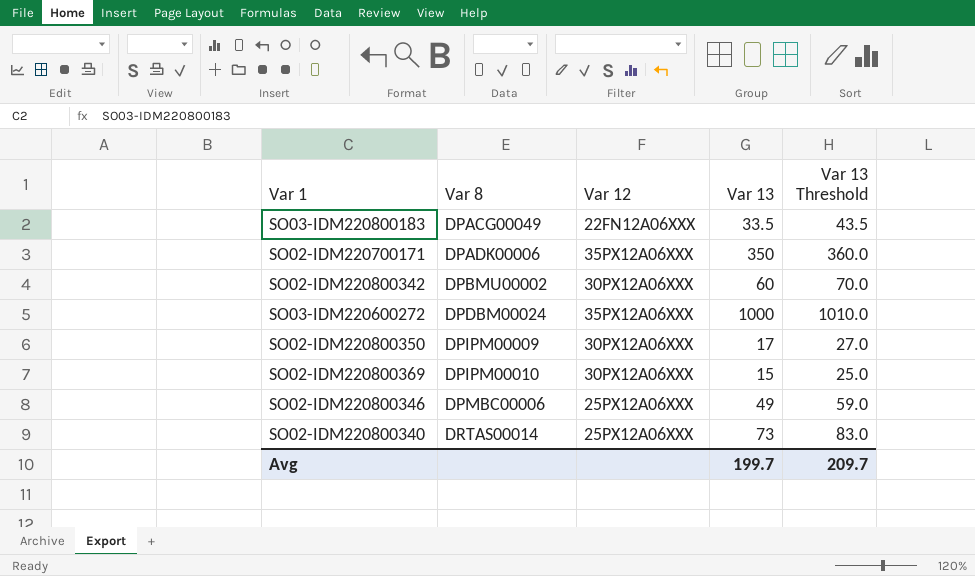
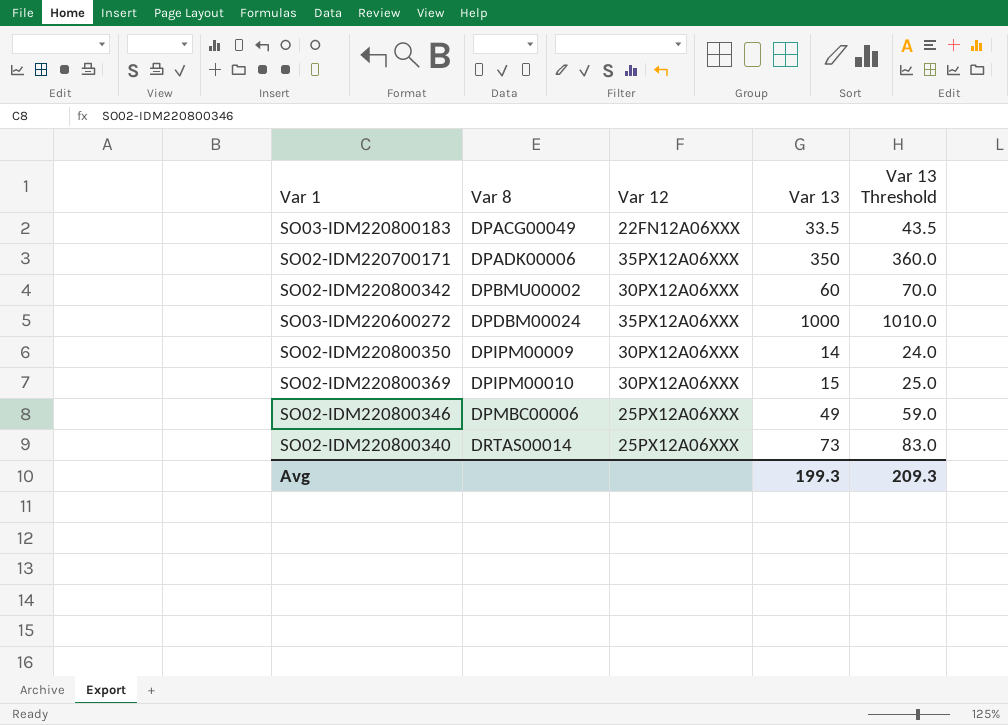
SO02-IDM220800350 | Var 13: 17 -> 14
SO02-IDM220800350 | Var 13 Threshold: 27.0 -> 24.0
Avg | Var 13: 199.7 -> 199.3
Avg | Var 13 Threshold: 209.7 -> 209.3

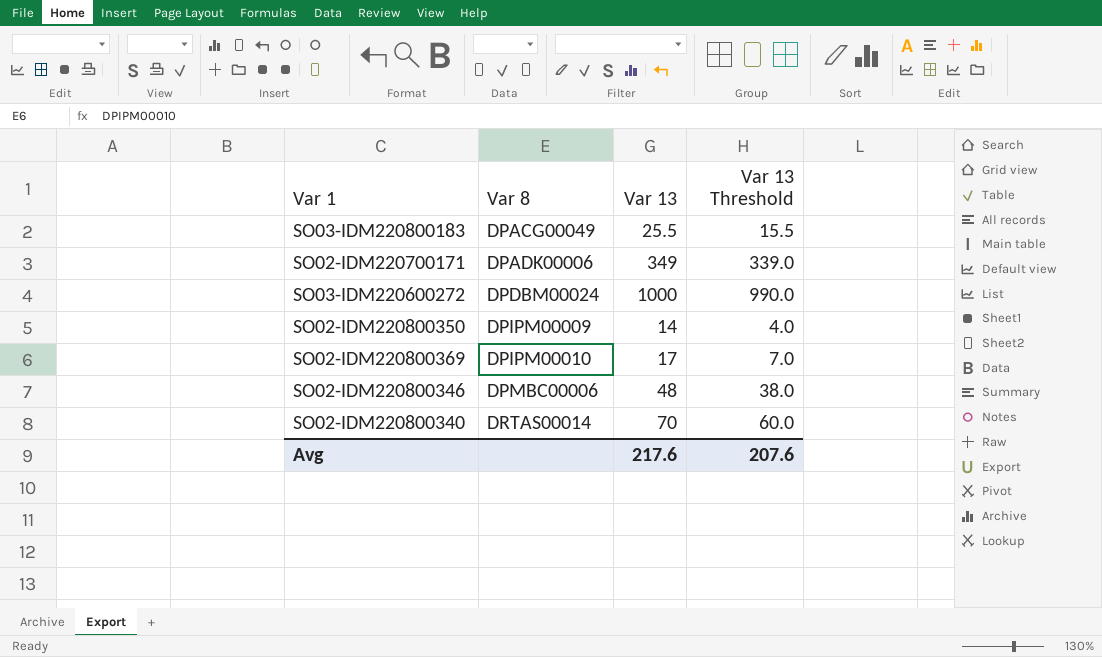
column Var 12 | position: 3 -> none
column Var 13 Threshold | formula: [Var 13] + 10 -> [Var 13] - 10
row SO02-IDM220800342: DPBMU00002 | 30PX12A06XXX | 60 | 70.0 -> none
SO03-IDM220800183 | Var 13: 33.5 -> 25.5
SO02-IDM220700171 | Var 13: 350 -> 349
SO02-IDM220800369 | Var 13: 15 -> 17
SO02-IDM220800346 | Var 13: 49 -> 48
SO02-IDM220800340 | Var 13: 73 -> 70
Avg | Var 13: 199.3 -> 217.6
Avg | Var 13 Threshold: 209.3 -> 207.6

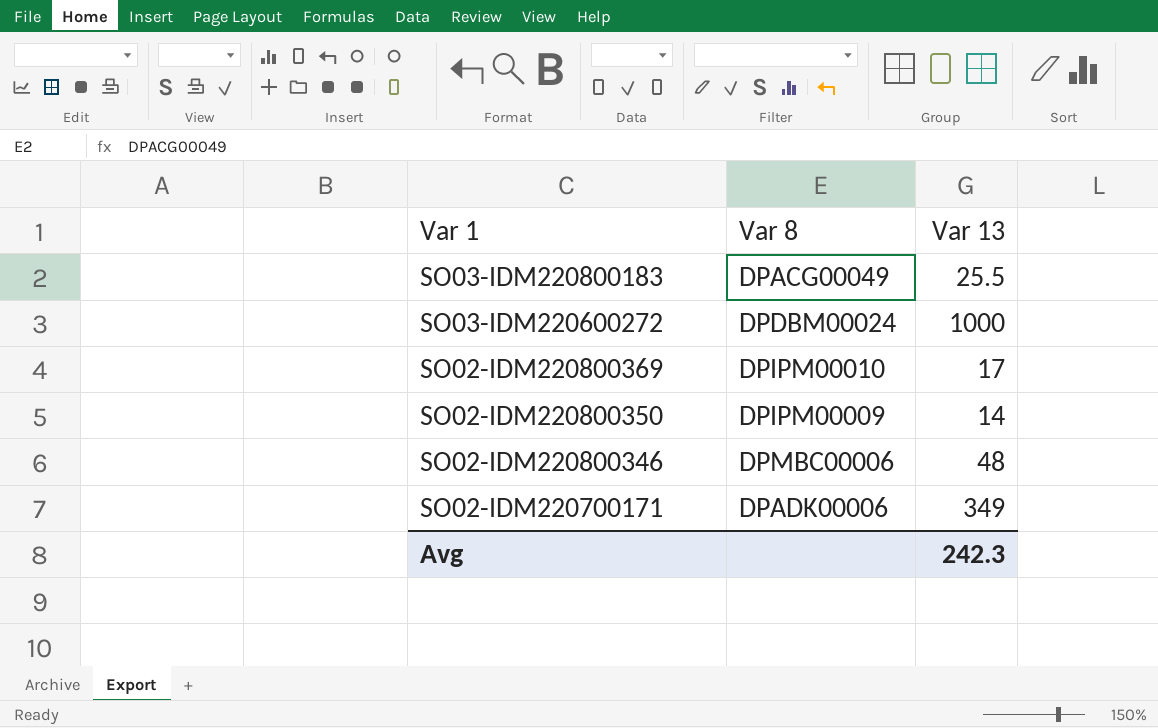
row order: Var 8 ascending -> Var 1 descending
column Var 13 Threshold | formula: [Var 13] - 10 -> none
row SO02-IDM220800340: DRTAS00014 | 70 | 60.0 -> none
Avg | Var 13: 217.6 -> 242.3

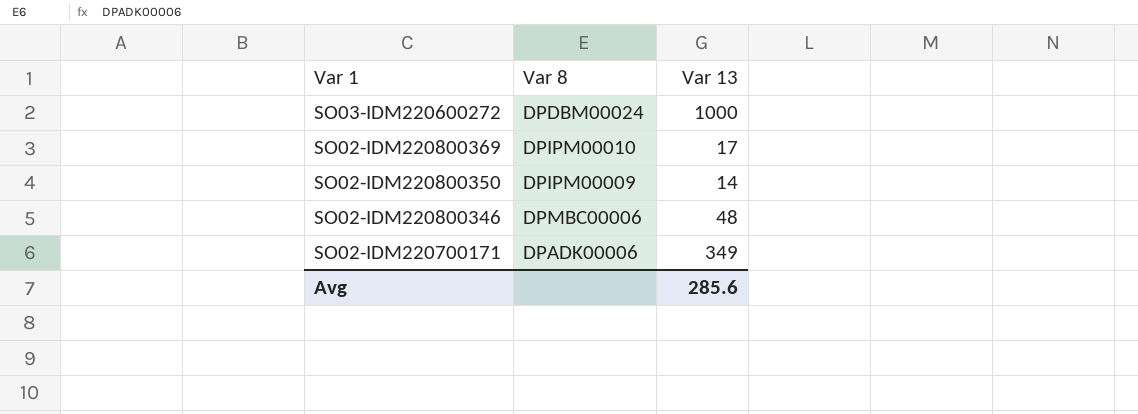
row SO03-IDM220800183: DPACG00049 | 25.5 -> none
Avg | Var 13: 242.3 -> 285.6

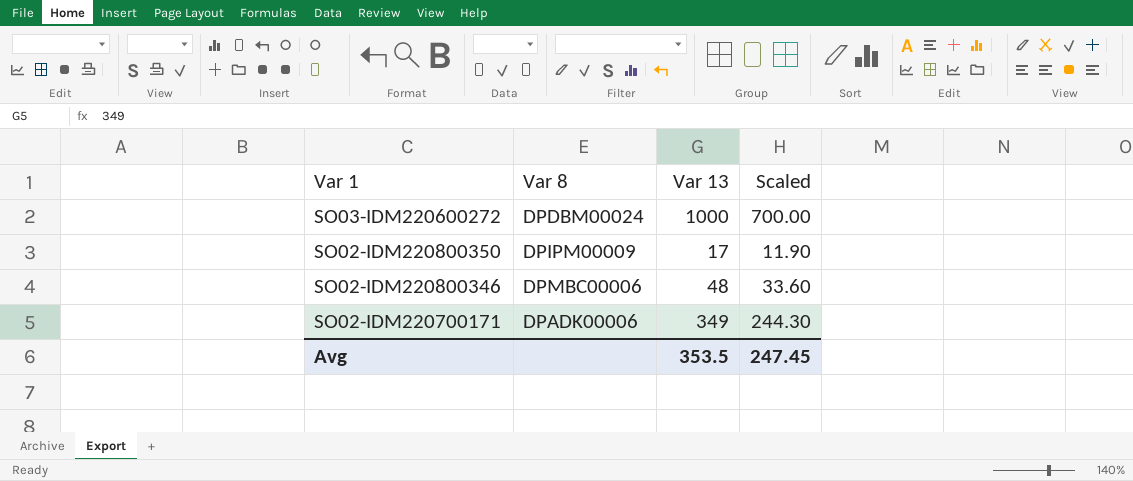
column Scaled | formula: none -> [Var 13] * 0.7
row SO02-IDM220800369: DPIPM00010 | 17 -> none
SO02-IDM220800350 | Var 13: 14 -> 17
Avg | Var 13: 285.6 -> 353.5

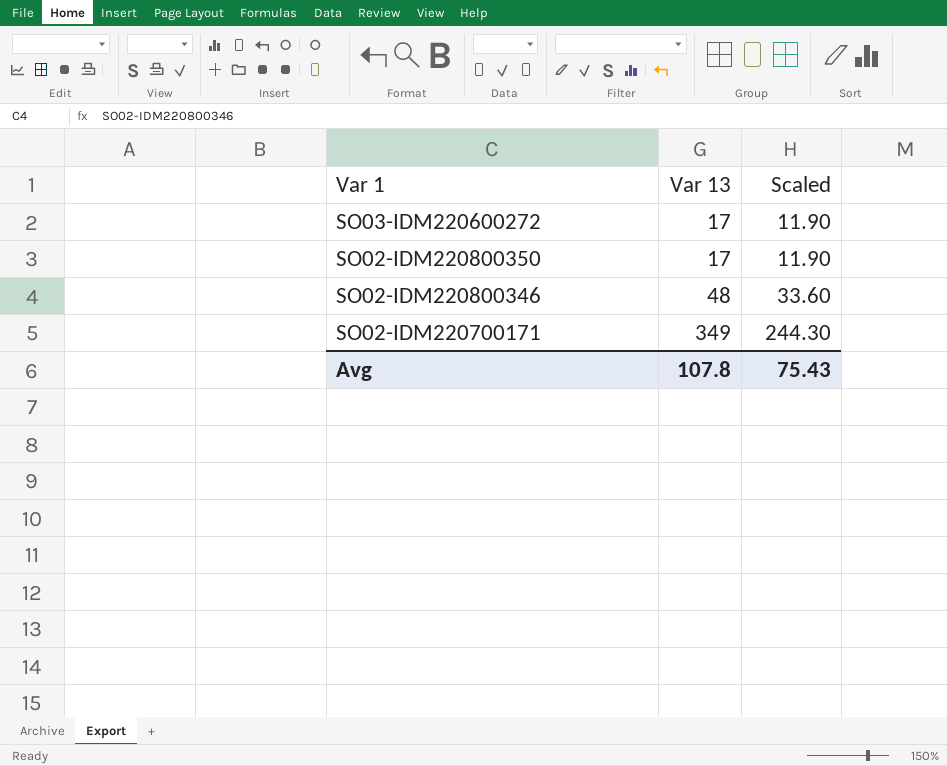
column Var 8 | position: 2 -> none
SO03-IDM220600272 | Var 13: 1000 -> 17
SO03-IDM220600272 | Scaled: 700.00 -> 11.90
Avg | Var 13: 353.5 -> 107.8
Avg | Scaled: 247.45 -> 75.43

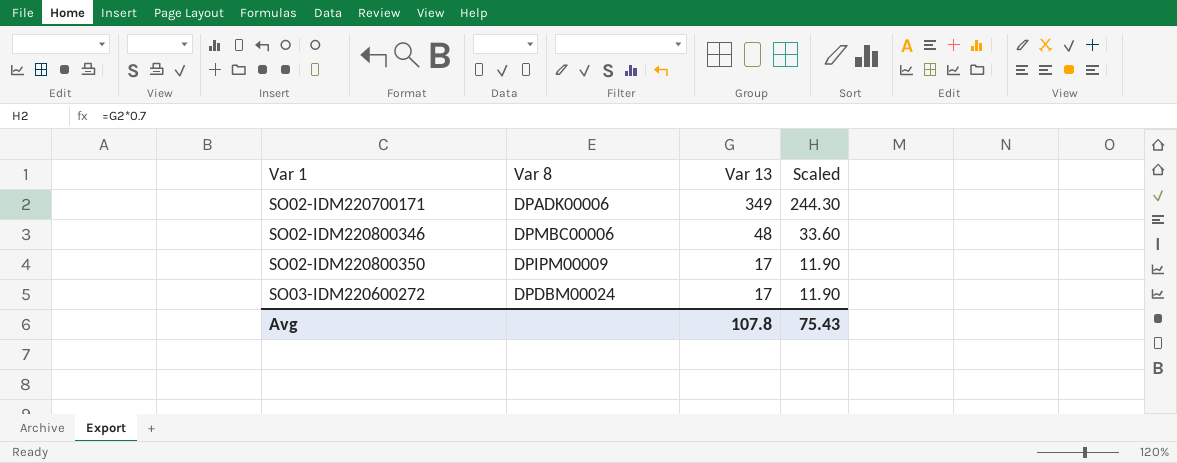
row order: Var 1 descending -> Var 1 ascending
column Var 8 | position: none -> 2

